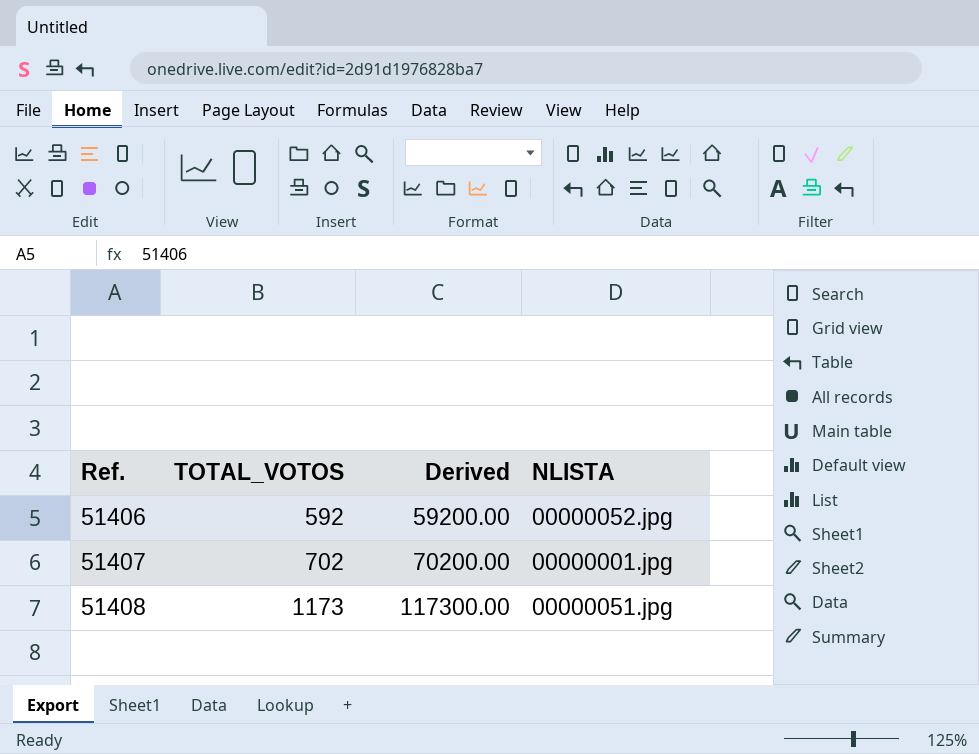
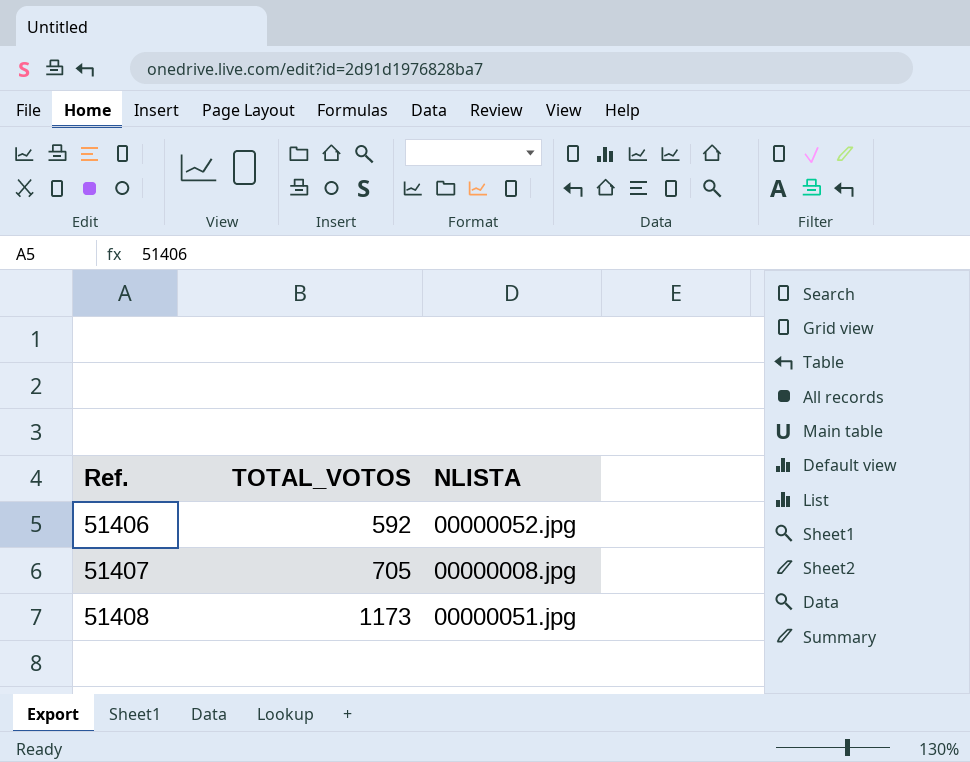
column Derived | formula: [TOTAL_VOTOS] * 100 -> none
51407 | TOTAL_VOTOS: 702 -> 705
51407 | NLISTA: 00000001.jpg -> 00000008.jpg

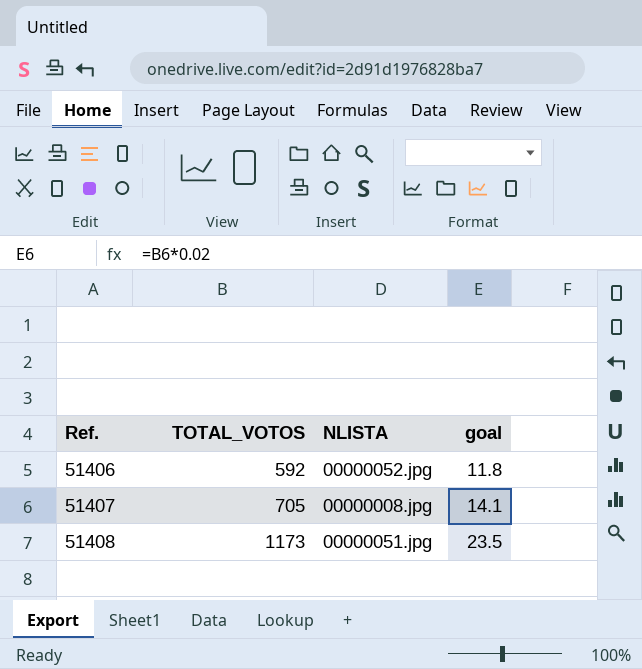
column goal | formula: none -> [TOTAL_VOTOS] * 0.02

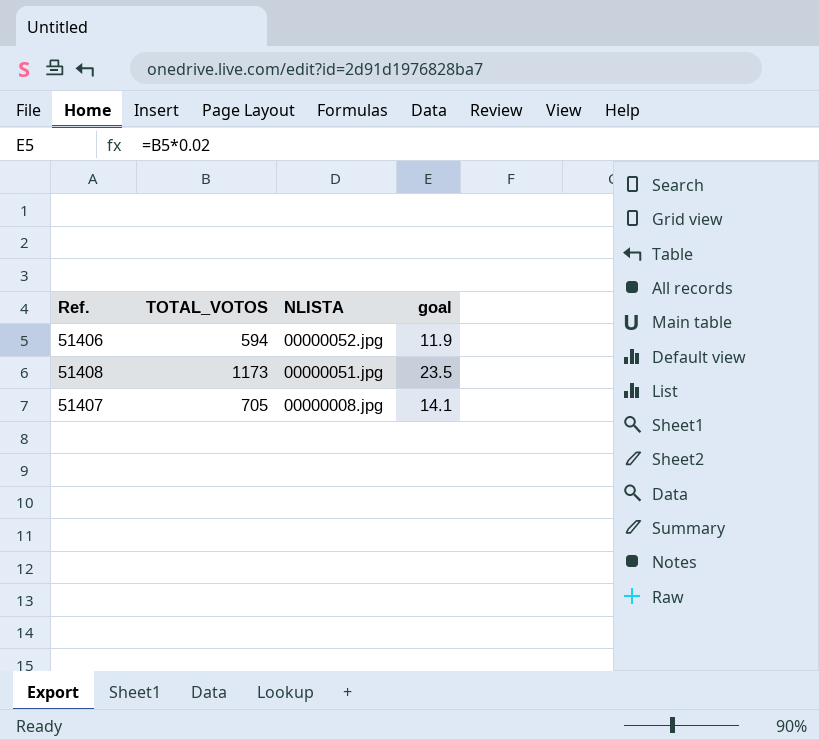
row order: Ref. ascending -> NLISTA descending
51406 | TOTAL_VOTOS: 592 -> 594
51406 | goal: 11.8 -> 11.9

